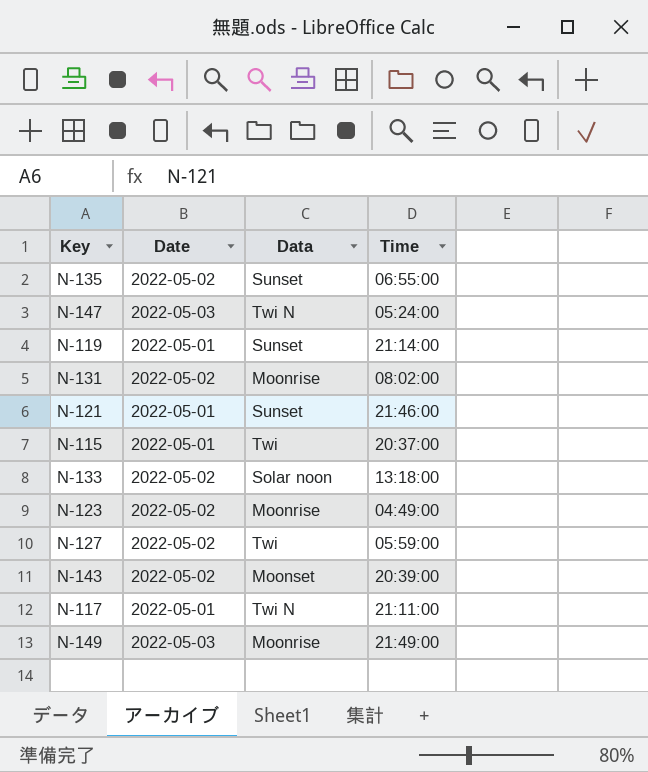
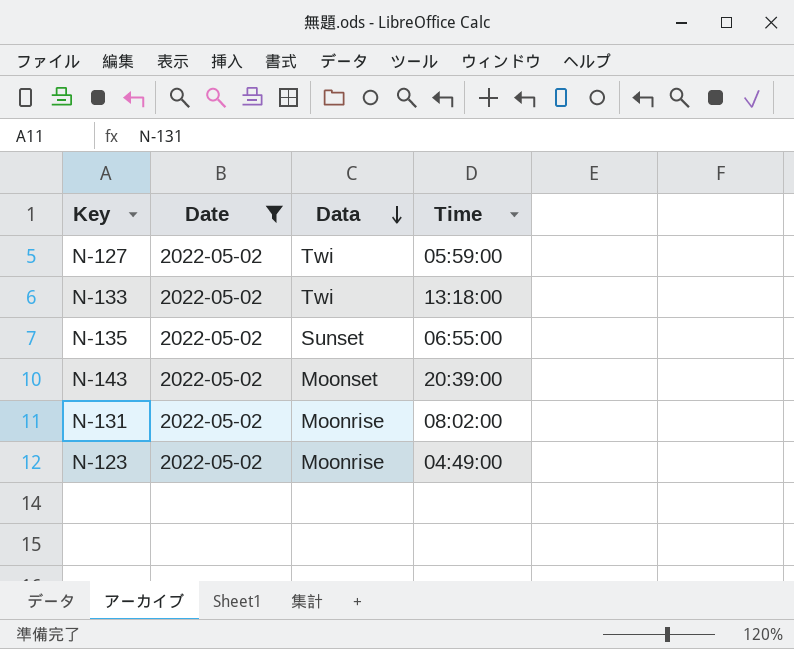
filter: none -> Date = 2022-05-02
row order: none -> Data descending
N-133 | Data: Solar noon -> Twi

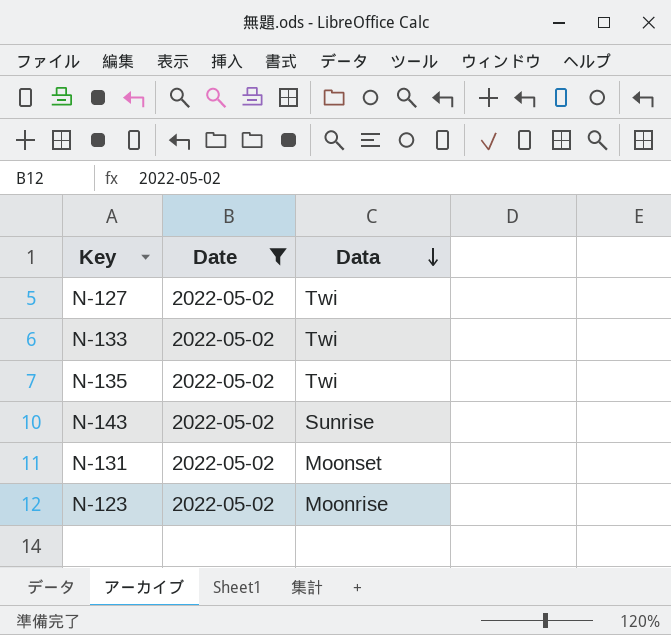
column Time | position: 4 -> none
N-135 | Data: Sunset -> Twi
N-143 | Data: Moonset -> Sunrise
N-131 | Data: Moonrise -> Moonset

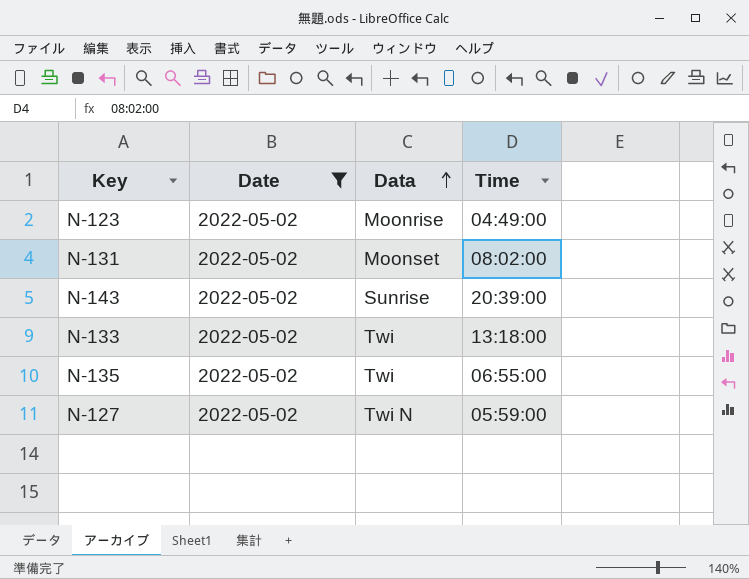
row order: Data descending -> Data ascending
column Time | position: none -> 4
N-127 | Data: Twi -> Twi N

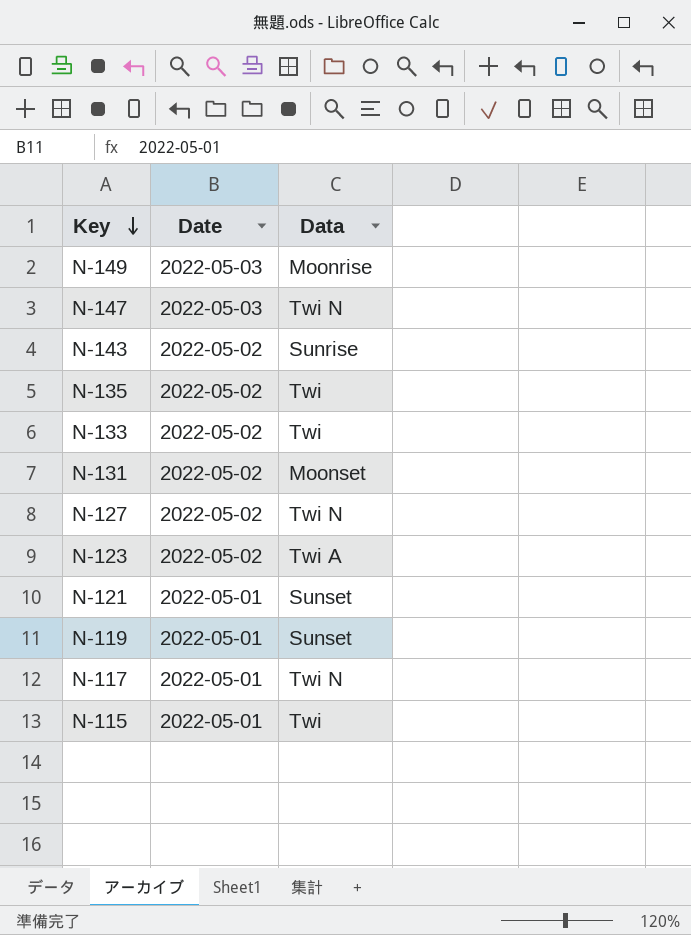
filter: Date = 2022-05-02 -> none
row order: Data ascending -> Key descending
column Time | position: 4 -> none
N-123 | Data: Moonrise -> Twi A

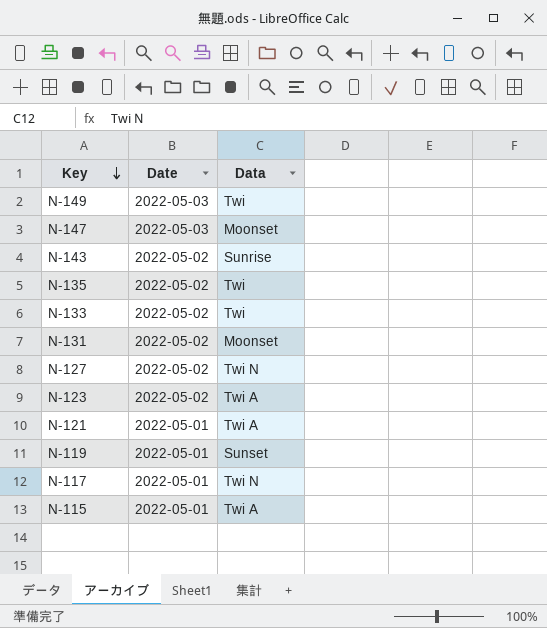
N-149 | Data: Moonrise -> Twi
N-147 | Data: Twi N -> Moonset
N-121 | Data: Sunset -> Twi A
N-115 | Data: Twi -> Twi A

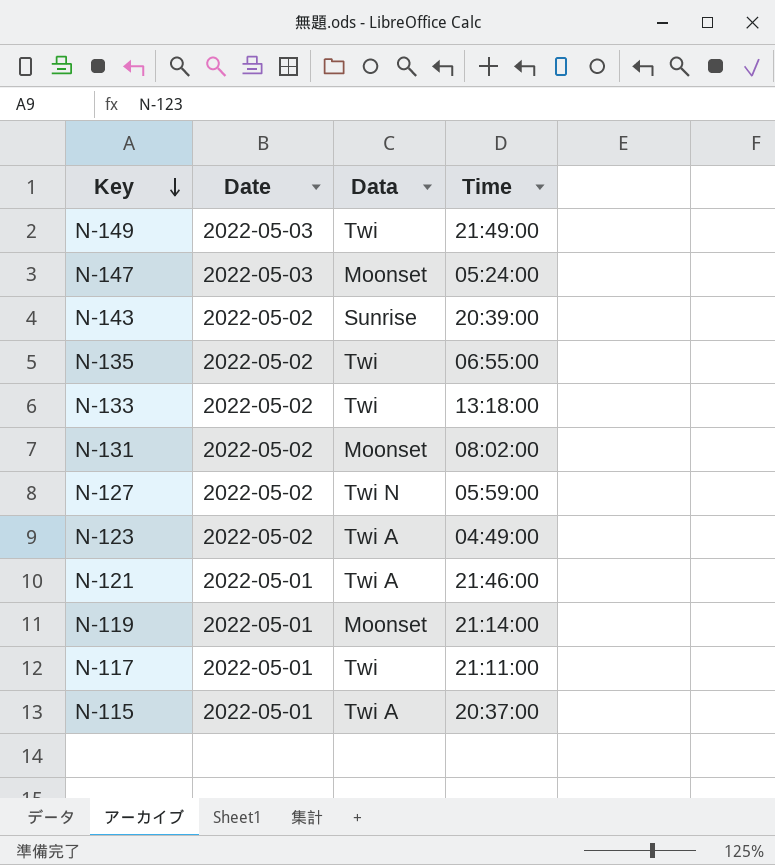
column Time | position: none -> 4
N-119 | Data: Sunset -> Moonset
N-117 | Data: Twi N -> Twi

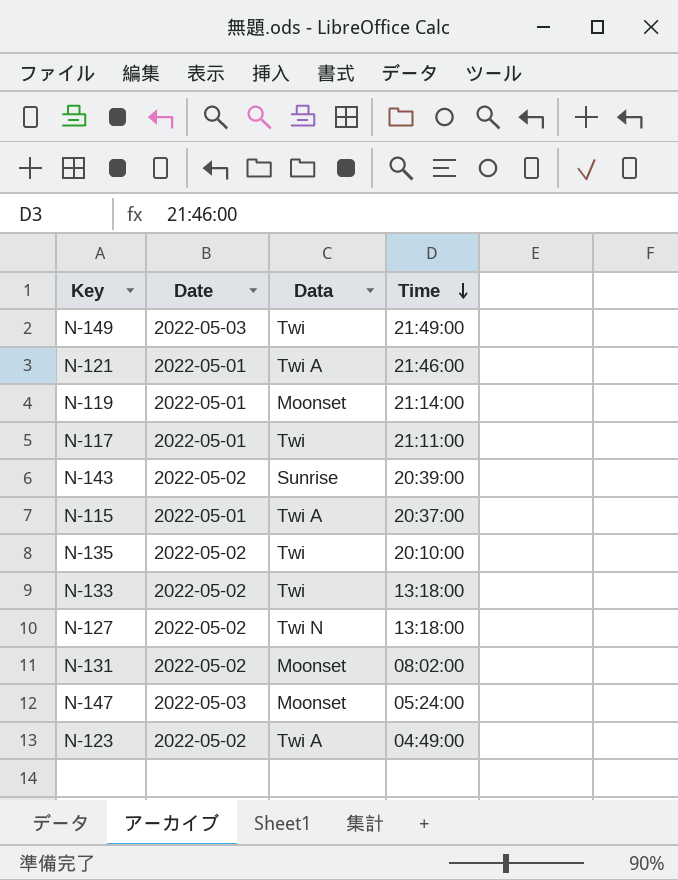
row order: Key descending -> Time descending
N-135 | Time: 06:55:00 -> 20:10:00
N-127 | Time: 05:59:00 -> 13:18:00

